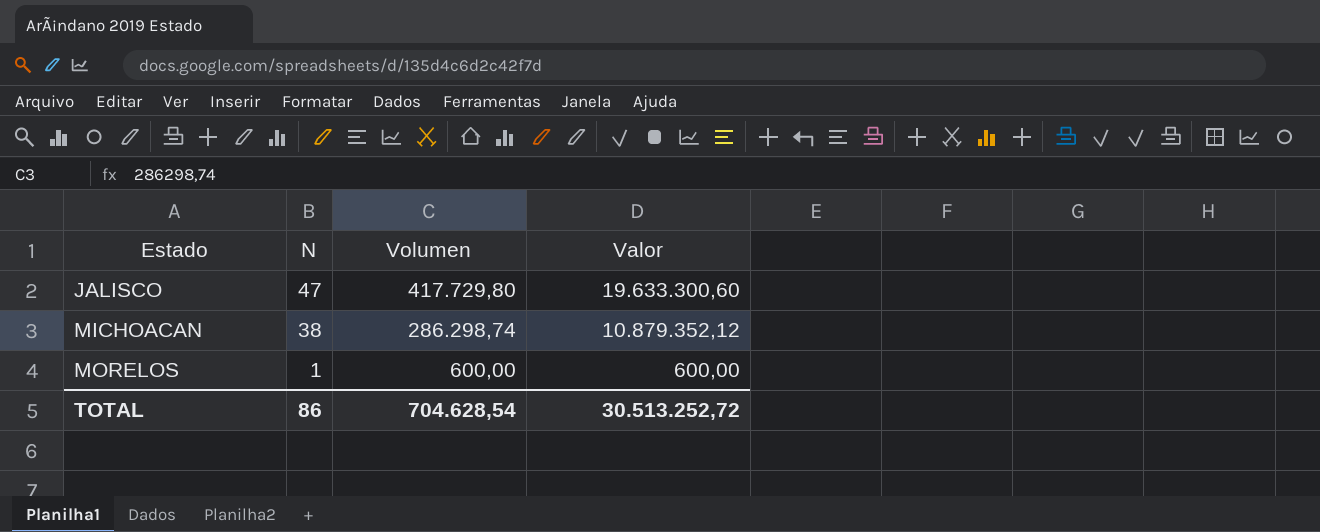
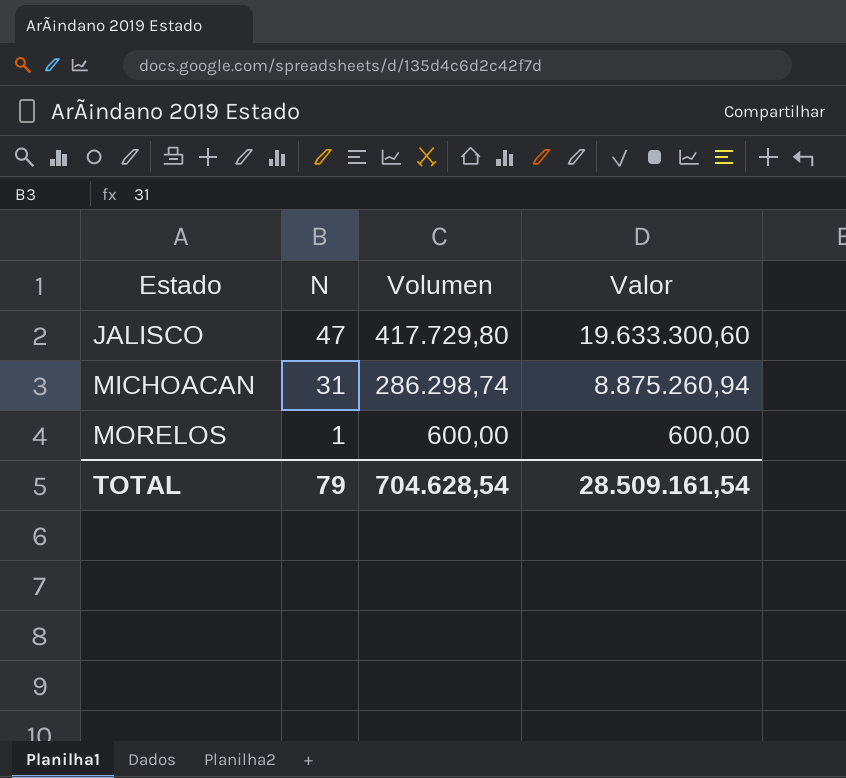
MICHOACAN | N: 38 -> 31
MICHOACAN | Valor: 10.879.352,12 -> 8.875.260,94
TOTAL | N: 86 -> 79
TOTAL | Valor: 30.513.252,72 -> 28.509.161,54

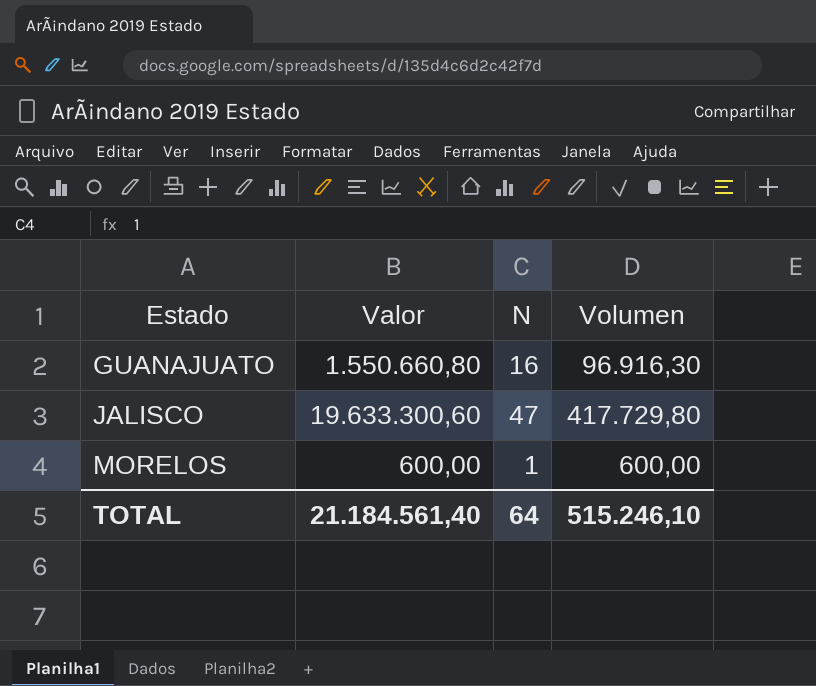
column Valor | position: 4 -> 2
row MICHOACAN: 31 | 286.298,74 | 8.875.260,94 -> none
row GUANAJUATO: none -> 1.550.660,80 | 16 | 96.916,30
TOTAL | Valor: 28.509.161,54 -> 21.184.561,40
TOTAL | N: 79 -> 64
TOTAL | Volumen: 704.628,54 -> 515.246,10

